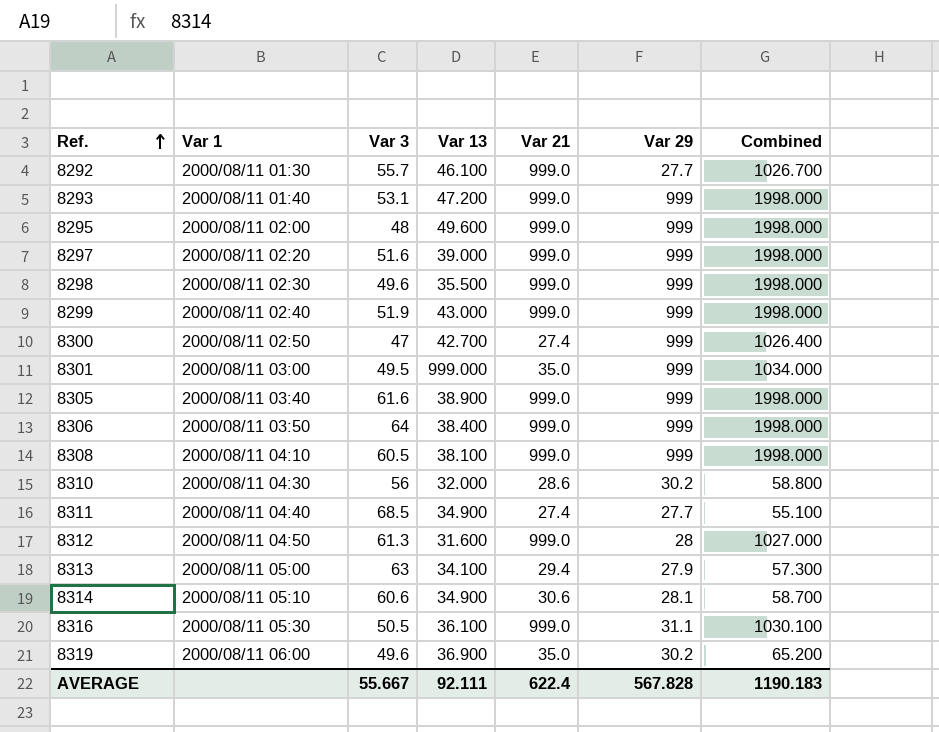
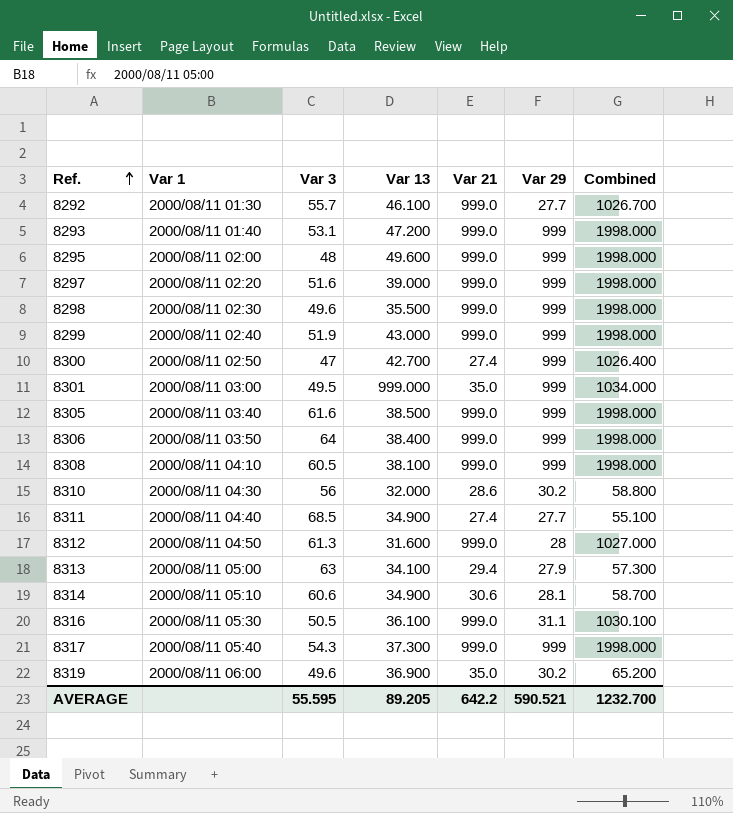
8305 | Var 13: 38.900 -> 38.500
row 8317: none -> 2000/08/11 05:40 | 54.3 | 37.300 | 999.0 | 999 | 1998.000
AVERAGE | Var 3: 55.667 -> 55.595
AVERAGE | Var 13: 92.111 -> 89.205
AVERAGE | Var 21: 622.4 -> 642.2
AVERAGE | Var 29: 567.828 -> 590.521
AVERAGE | Combined: 1190.183 -> 1232.700

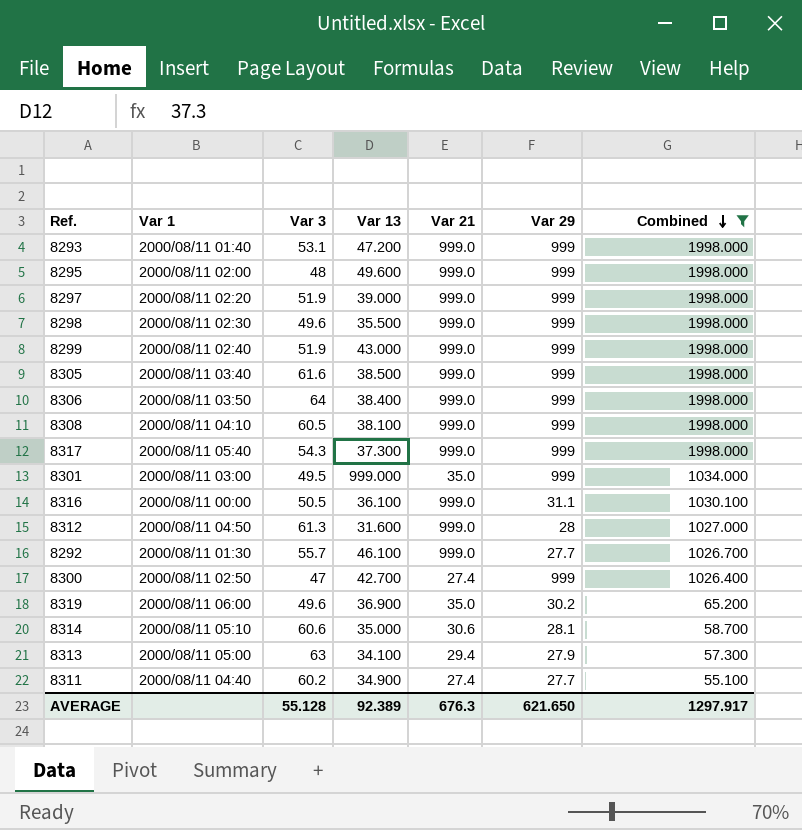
filter: none -> Combined != 58.800
row order: Ref. ascending -> Combined descending
8297 | Var 3: 51.6 -> 51.9
8316 | Var 1: 2000/08/11 05:30 -> 2000/08/11 00:00
8314 | Var 13: 34.900 -> 35.000
8311 | Var 3: 68.5 -> 60.2
AVERAGE | Var 3: 55.595 -> 55.128
AVERAGE | Var 13: 89.205 -> 92.389
AVERAGE | Var 21: 642.2 -> 676.3
AVERAGE | Var 29: 590.521 -> 621.650
AVERAGE | Combined: 1232.700 -> 1297.917

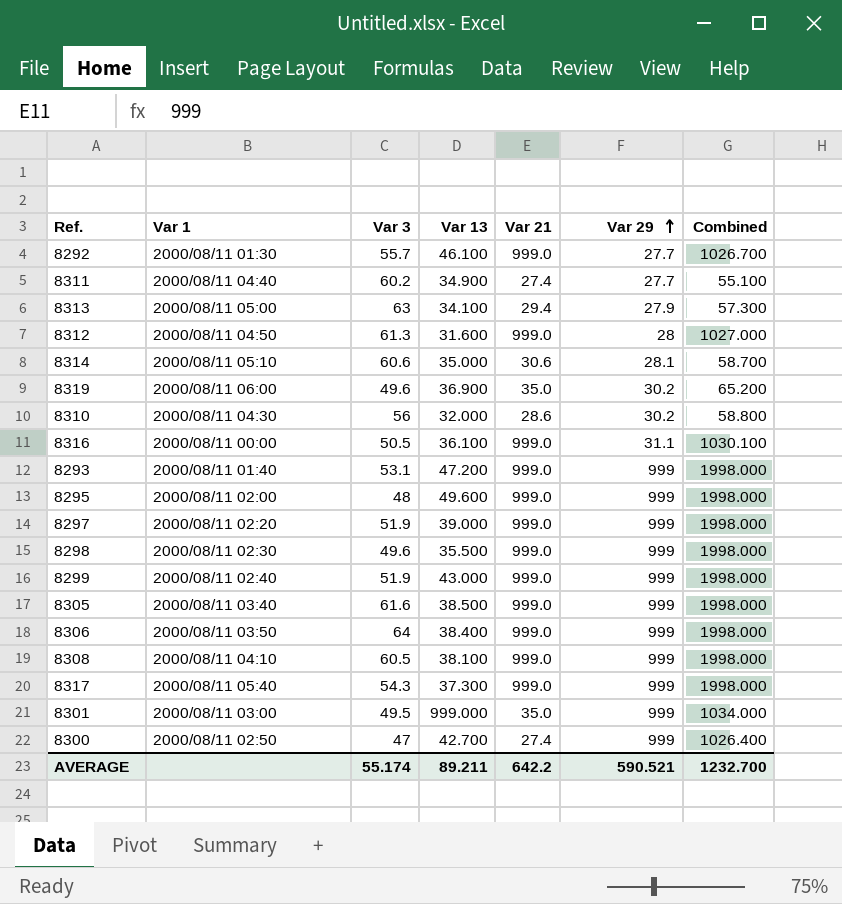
filter: Combined != 58.800 -> none
row order: Combined descending -> Var 29 ascending
AVERAGE | Var 3: 55.128 -> 55.174
AVERAGE | Var 13: 92.389 -> 89.211
AVERAGE | Var 21: 676.3 -> 642.2
AVERAGE | Var 29: 621.650 -> 590.521
AVERAGE | Combined: 1297.917 -> 1232.700

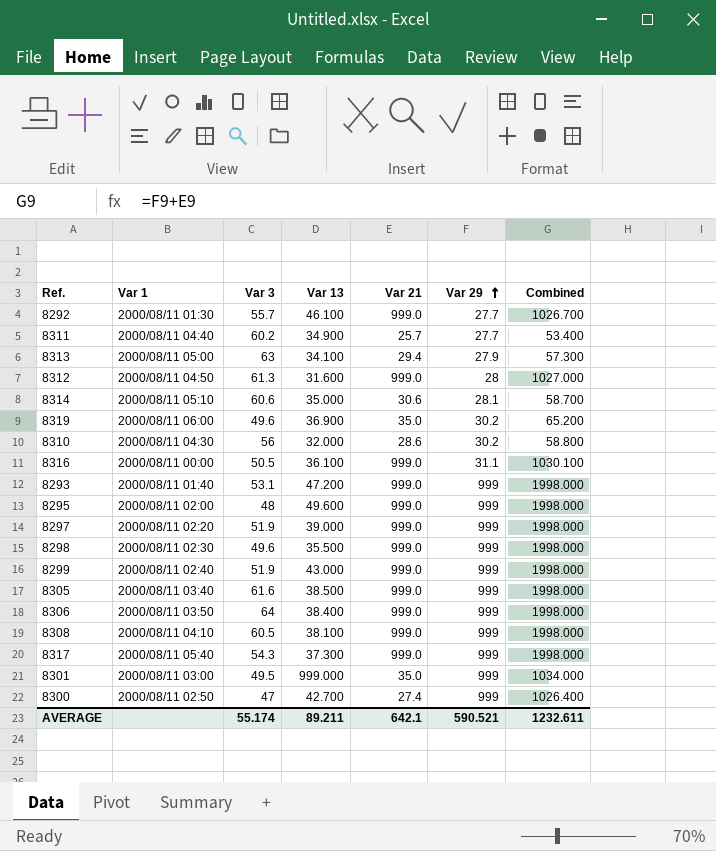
8311 | Var 21: 27.4 -> 25.7
8311 | Combined: 55.100 -> 53.400
AVERAGE | Var 21: 642.2 -> 642.1
AVERAGE | Combined: 1232.700 -> 1232.611

